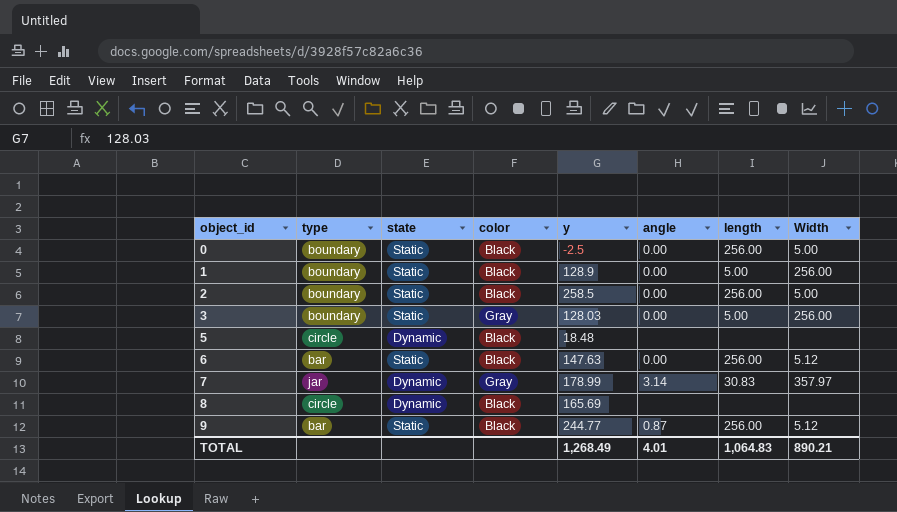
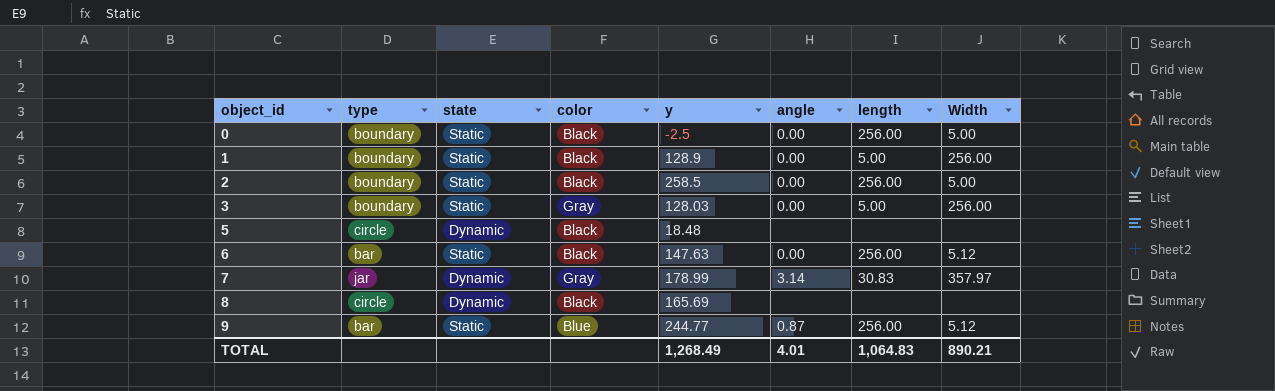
9 | color: Black -> Blue

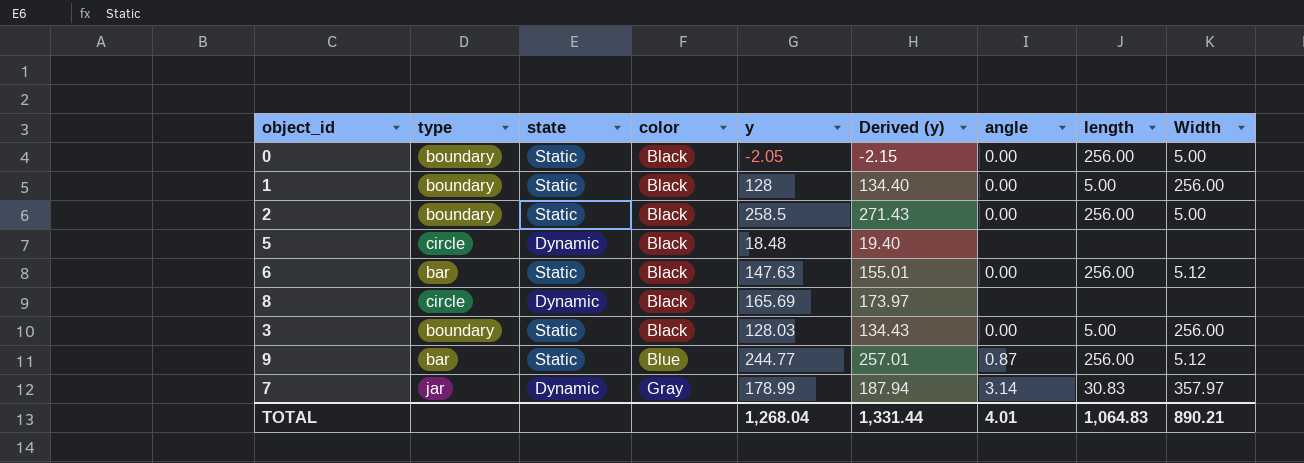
row order: object_id ascending -> color ascending
column Derived (y) | formula: none -> [y] * 1.05
0 | y: -2.5 -> -2.05
1 | y: 128.9 -> 128
3 | color: Gray -> Black
TOTAL | y: 1,268.49 -> 1,268.04

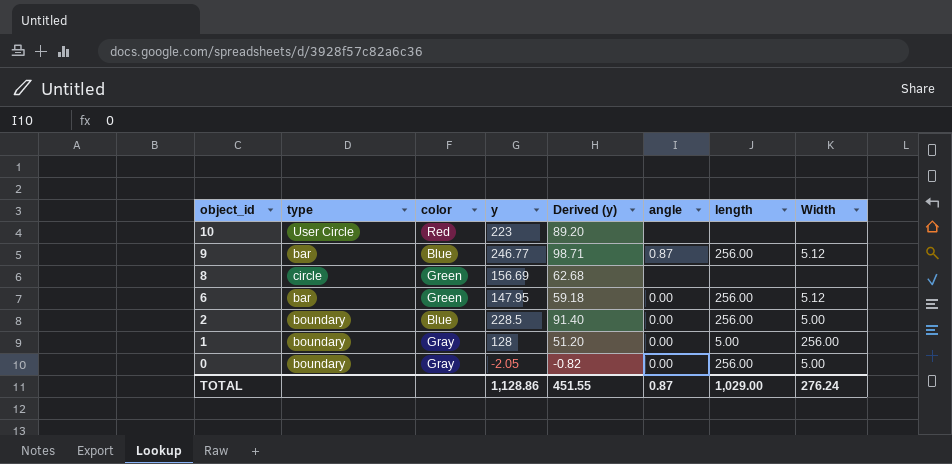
row order: color ascending -> object_id descending
column state | position: 3 -> none
column Derived (y) | formula: [y] * 1.05 -> [y] * 0.4
row 5: circle | Dynamic | Black | 18.48 | 19.40 | none | none | none -> none
row 3: boundary | Static | Black | 128.03 | 134.43 | 0.00 | 5.00 | 256.00 -> none
row 7: jar | Dynamic | Gray | 178.99 | 187.94 | 3.14 | 30.83 | 357.97 -> none
row 10: none -> User Circle | Red | 223 | 89.20 | none | none | none
9 | y: 244.77 -> 246.77
8 | color: Black -> Green
8 | y: 165.69 -> 156.69
6 | color: Black -> Green
6 | y: 147.63 -> 147.95
2 | color: Black -> Blue
2 | y: 258.5 -> 228.5
1 | color: Black -> Gray
0 | color: Black -> Gray
TOTAL | y: 1,268.04 -> 1,128.86
TOTAL | Derived (y): 1,331.44 -> 451.55
TOTAL | angle: 4.01 -> 0.87
TOTAL | length: 1,064.83 -> 1,029.00
TOTAL | Width: 890.21 -> 276.24

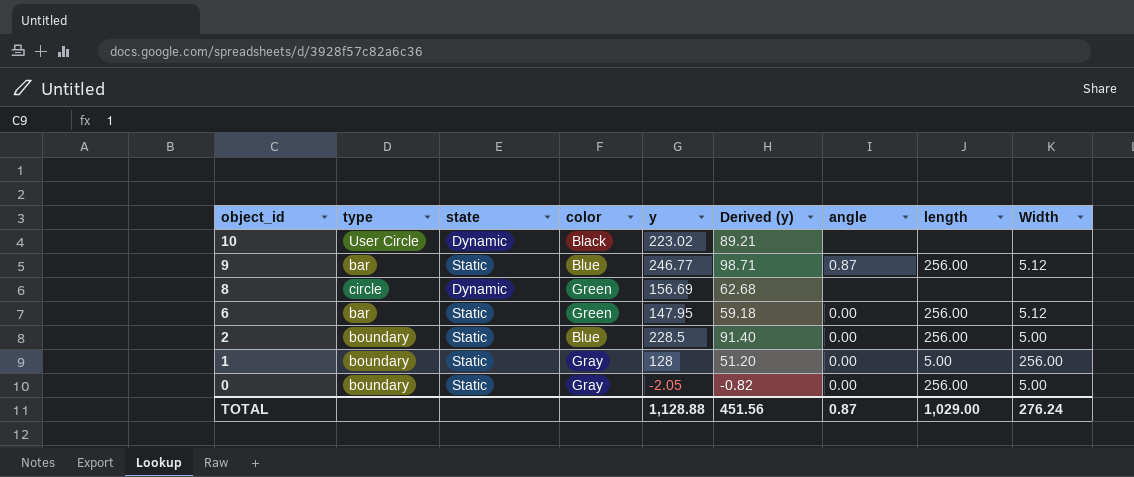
column state | position: none -> 3
10 | color: Red -> Black
10 | y: 223 -> 223.02
10 | Derived (y): 89.20 -> 89.21
TOTAL | y: 1,128.86 -> 1,128.88
TOTAL | Derived (y): 451.55 -> 451.56

